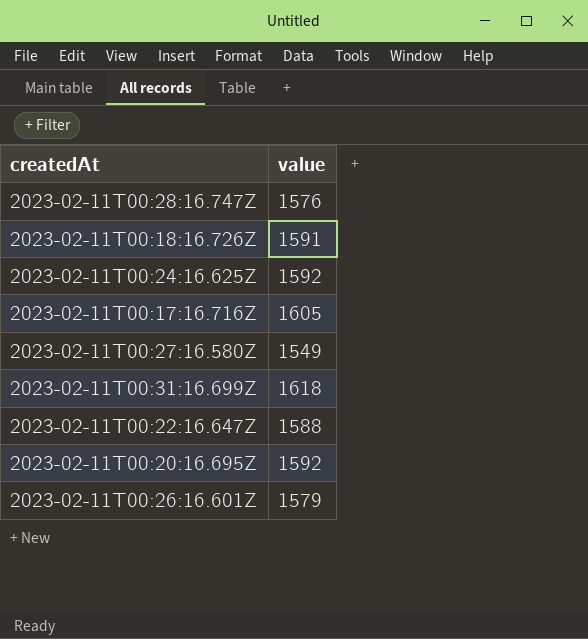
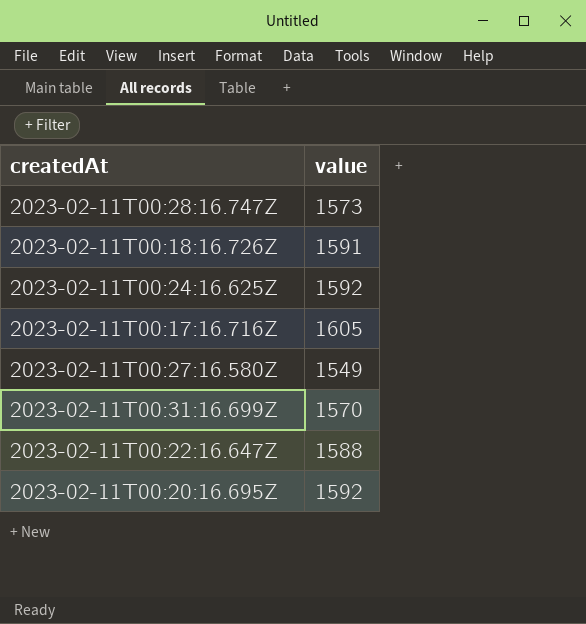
row 2023-02-11T00:26:16.601Z: 1579 -> none
2023-02-11T00:28:16.747Z | value: 1576 -> 1573
2023-02-11T00:31:16.699Z | value: 1618 -> 1570

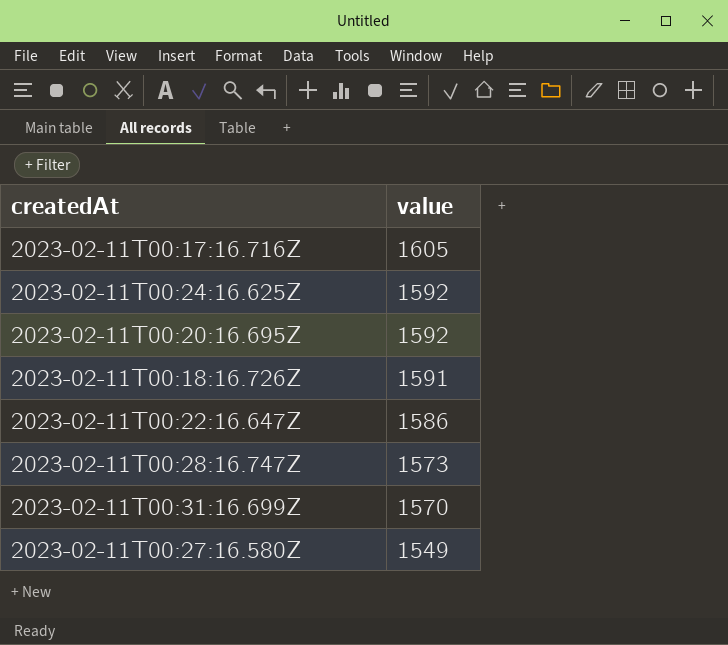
row order: none -> value descending
2023-02-11T00:22:16.647Z | value: 1588 -> 1586

